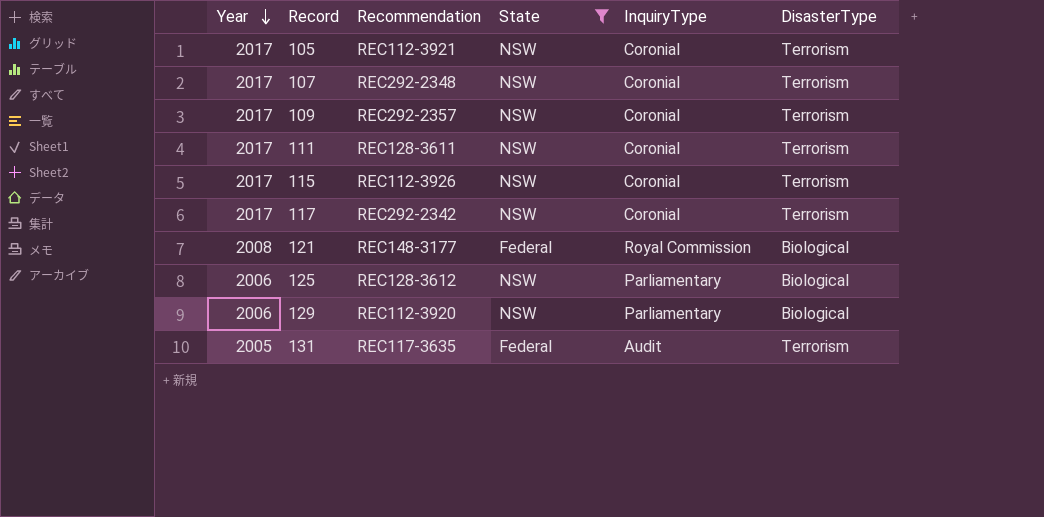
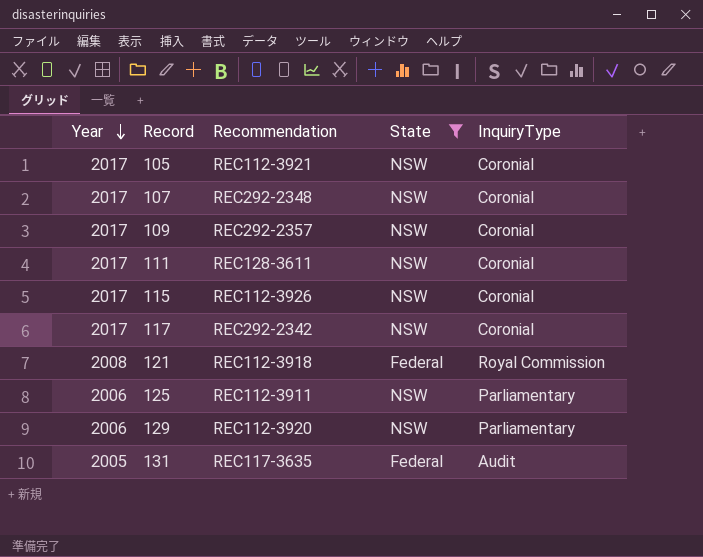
column DisasterType | position: 6 -> none
121 | Recommendation: REC148-3177 -> REC112-3918
125 | Recommendation: REC128-3612 -> REC112-3911

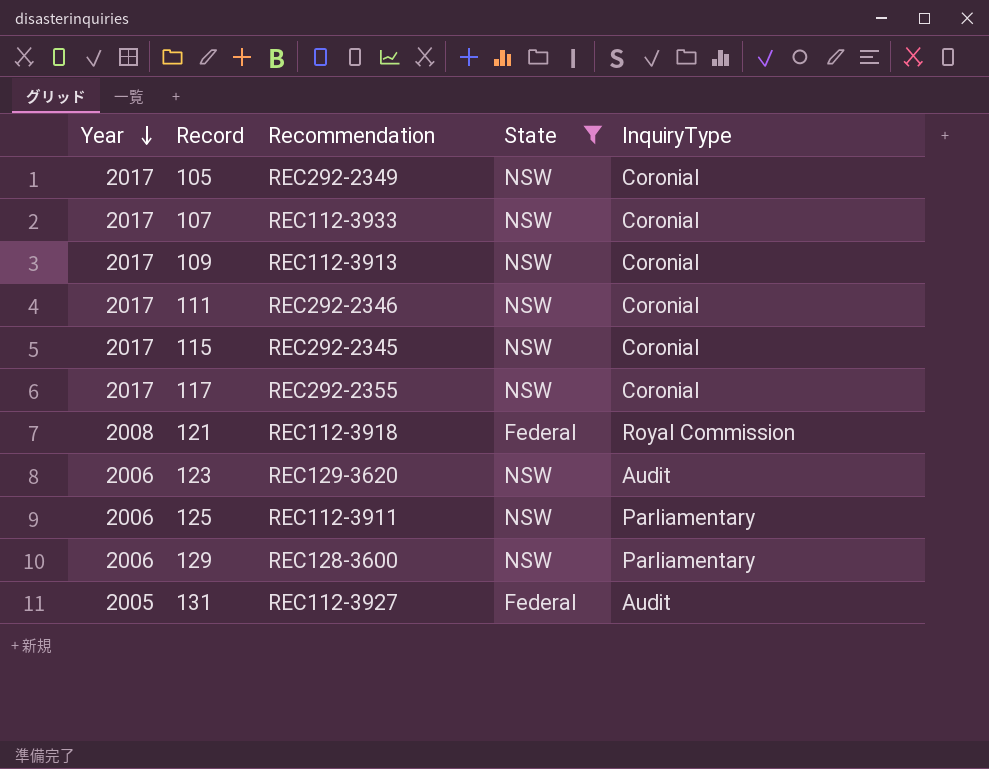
105 | Recommendation: REC112-3921 -> REC292-2349
107 | Recommendation: REC292-2348 -> REC112-3933
109 | Recommendation: REC292-2357 -> REC112-3913
111 | Recommendation: REC128-3611 -> REC292-2346
115 | Recommendation: REC112-3926 -> REC292-2345
117 | Recommendation: REC292-2342 -> REC292-2355
row 123: none -> 2006 | REC129-3620 | NSW | Audit
129 | Recommendation: REC112-3920 -> REC128-3600
131 | Recommendation: REC117-3635 -> REC112-3927

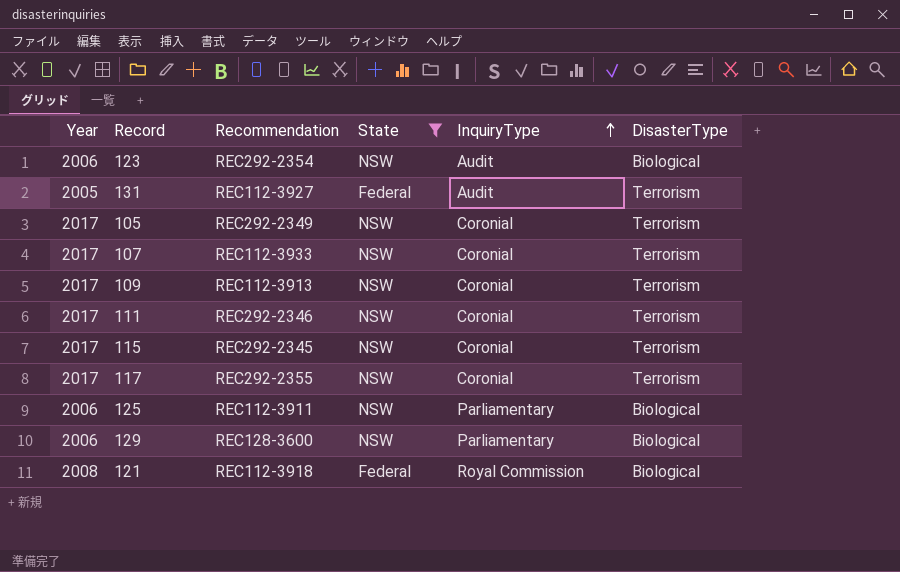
row order: Year descending -> InquiryType ascending
column DisasterType | position: none -> 6
123 | Recommendation: REC129-3620 -> REC292-2354

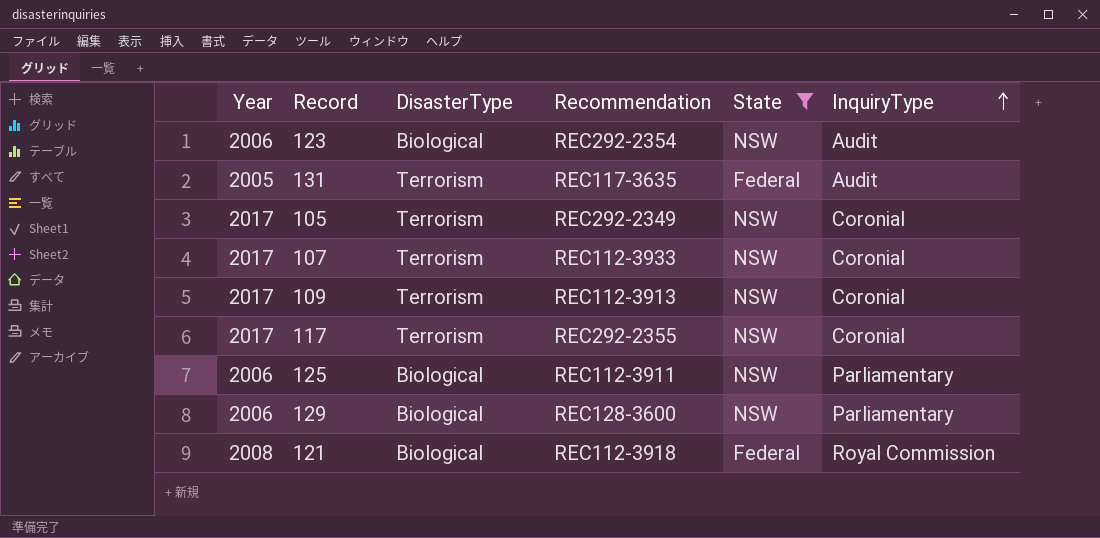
column DisasterType | position: 6 -> 3
row 111: 2017 | REC292-2346 | NSW | Coronial | Terrorism -> none
row 115: 2017 | REC292-2345 | NSW | Coronial | Terrorism -> none
131 | Recommendation: REC112-3927 -> REC117-3635

